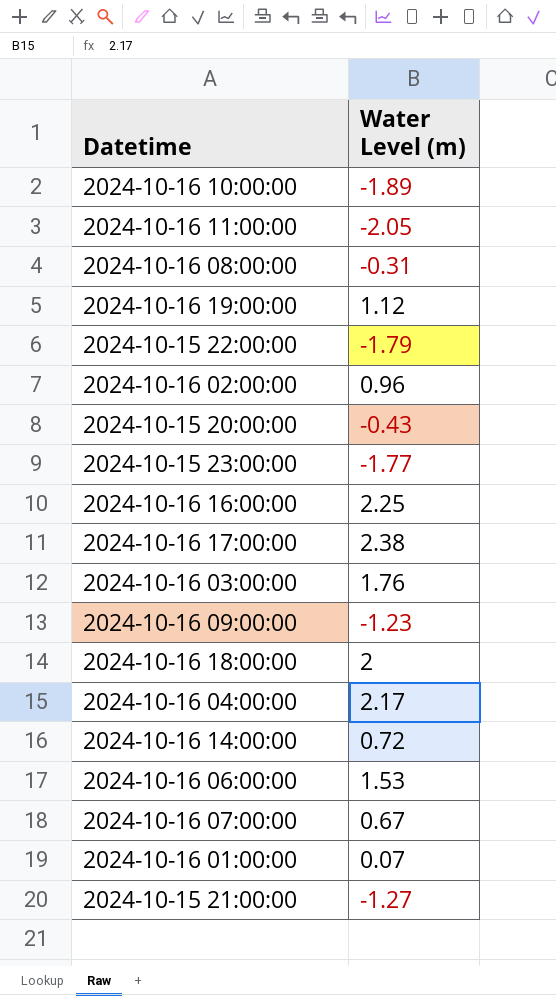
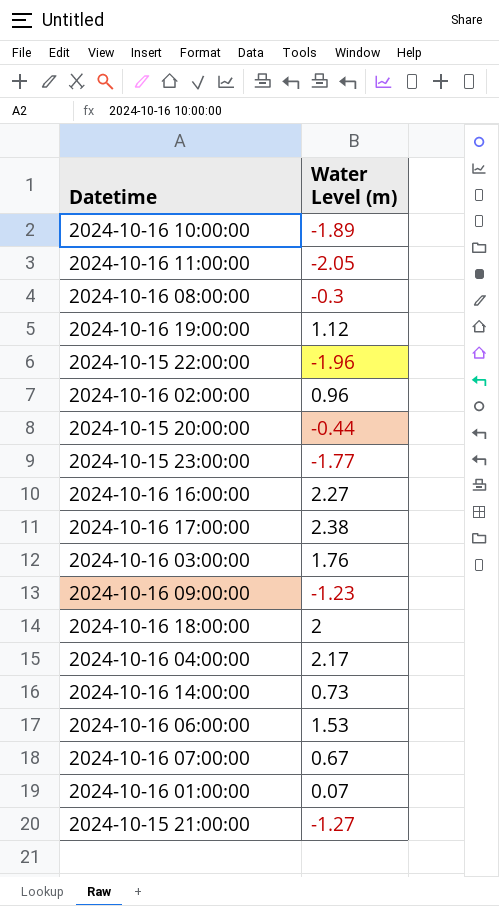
2024-10-16 08:00:00 | Water Level (m): -0.31 -> -0.3
2024-10-15 22:00:00 | Water Level (m): -1.79 -> -1.96
2024-10-15 20:00:00 | Water Level (m): -0.43 -> -0.44
2024-10-16 16:00:00 | Water Level (m): 2.25 -> 2.27
2024-10-16 14:00:00 | Water Level (m): 0.72 -> 0.73

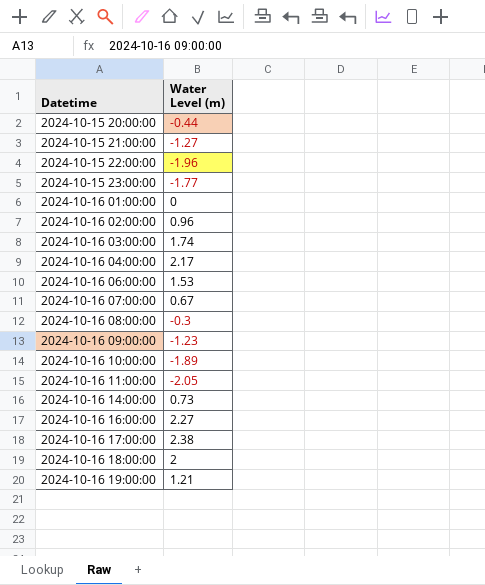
row order: none -> Datetime ascending
2024-10-16 01:00:00 | Water Level (m): 0.07 -> 0
2024-10-16 03:00:00 | Water Level (m): 1.76 -> 1.74
2024-10-16 19:00:00 | Water Level (m): 1.12 -> 1.21

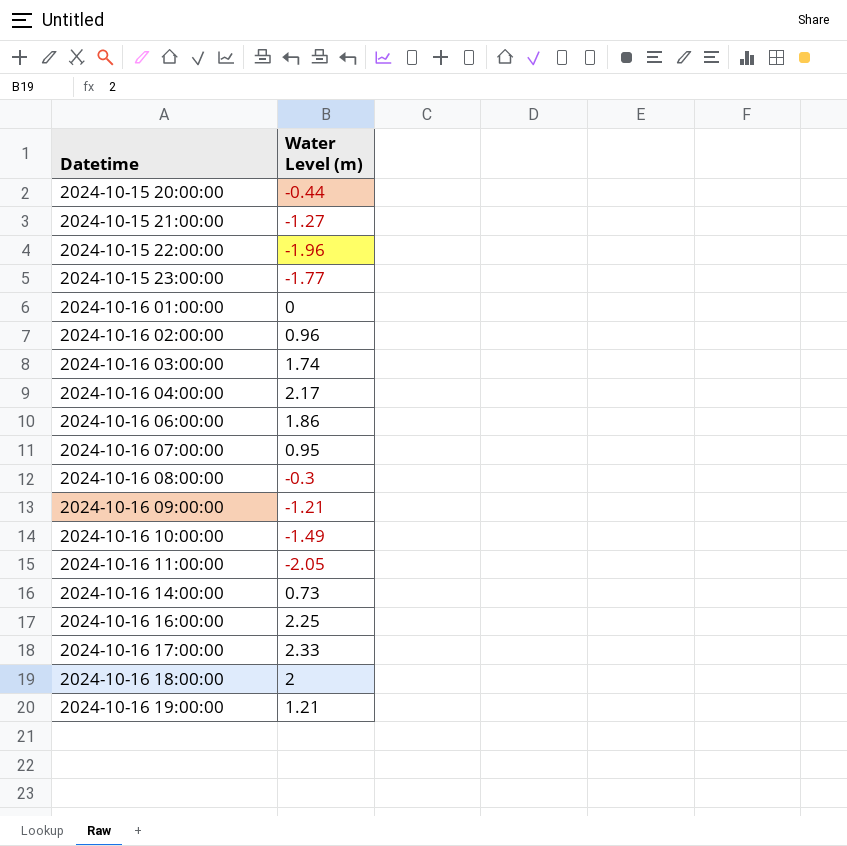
2024-10-16 06:00:00 | Water Level (m): 1.53 -> 1.86
2024-10-16 07:00:00 | Water Level (m): 0.67 -> 0.95
2024-10-16 09:00:00 | Water Level (m): -1.23 -> -1.21
2024-10-16 10:00:00 | Water Level (m): -1.89 -> -1.49
2024-10-16 16:00:00 | Water Level (m): 2.27 -> 2.25
2024-10-16 17:00:00 | Water Level (m): 2.38 -> 2.33

